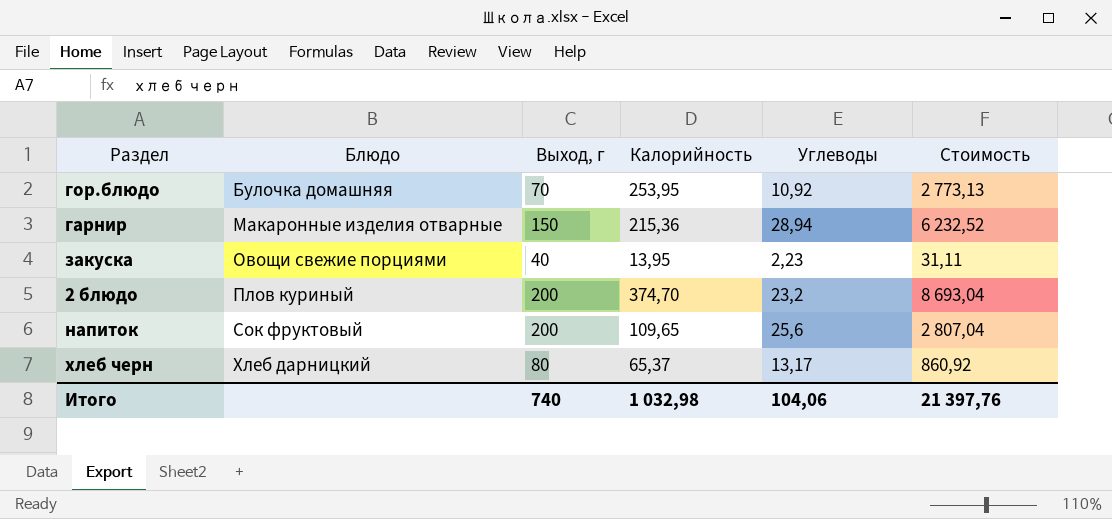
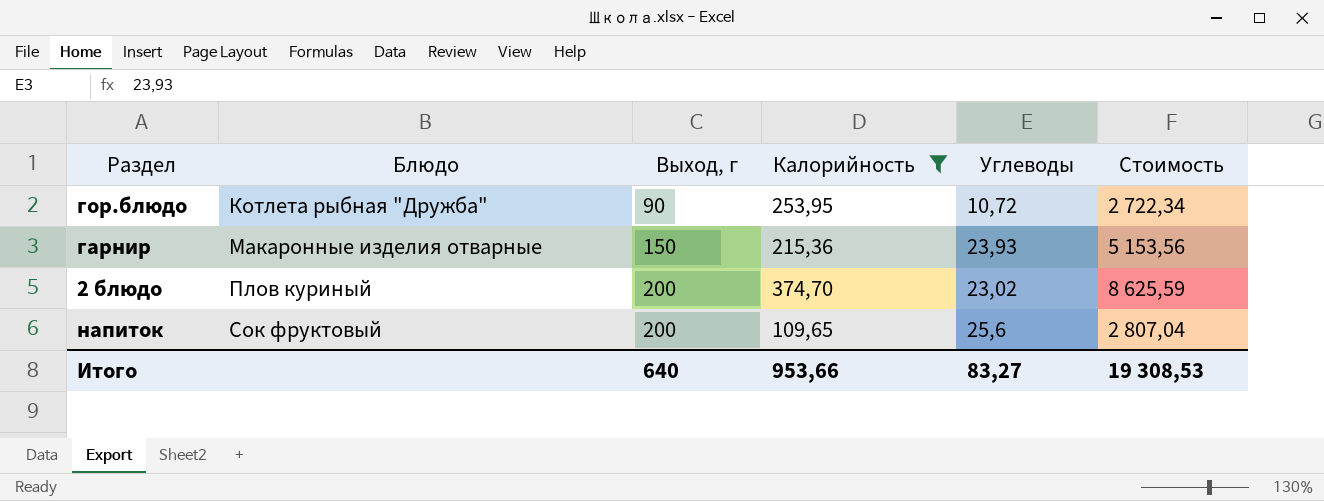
filter: none -> Калорийность >= 109,65
гор.блюдо | Блюдо: Булочка домашняя -> Котлета рыбная "Дружба"
гор.блюдо | Выход, г: 70 -> 90
гор.блюдо | Углеводы: 10,92 -> 10,72
гор.блюдо | Стоимость: 2 773,13 -> 2 722,34
гарнир | Углеводы: 28,94 -> 23,93
гарнир | Стоимость: 6 232,52 -> 5 153,56
2 блюдо | Углеводы: 23,2 -> 23,02
2 блюдо | Стоимость: 8 693,04 -> 8 625,59
Итого | Выход, г: 740 -> 640
Итого | Калорийность: 1 032,98 -> 953,66
Итого | Углеводы: 104,06 -> 83,27
Итого | Стоимость: 21 397,76 -> 19 308,53

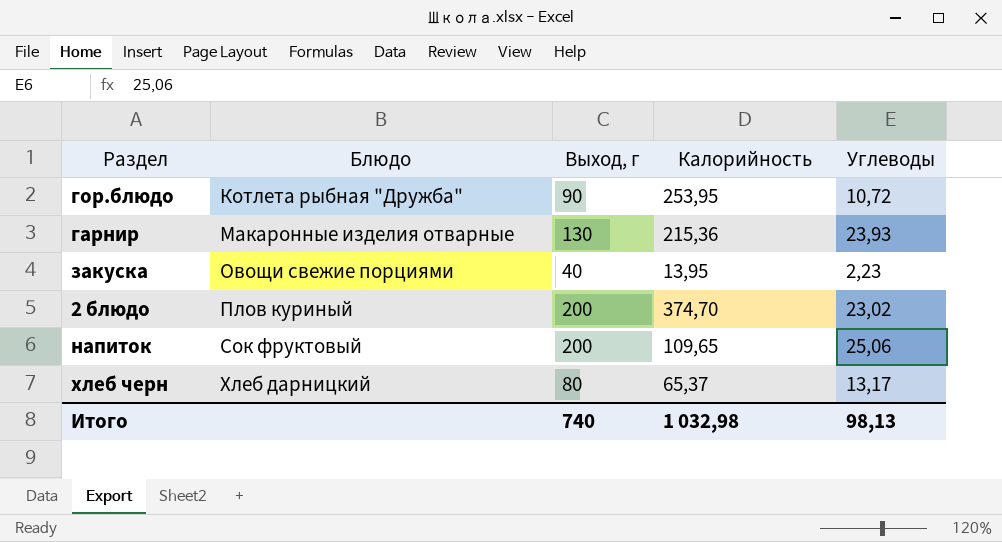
filter: Калорийность >= 109,65 -> none
column Стоимость | formula: [Калорийность] * [Углеводы] -> none
гарнир | Выход, г: 150 -> 130
напиток | Углеводы: 25,6 -> 25,06
Итого | Выход, г: 640 -> 740
Итого | Калорийность: 953,66 -> 1 032,98
Итого | Углеводы: 83,27 -> 98,13

